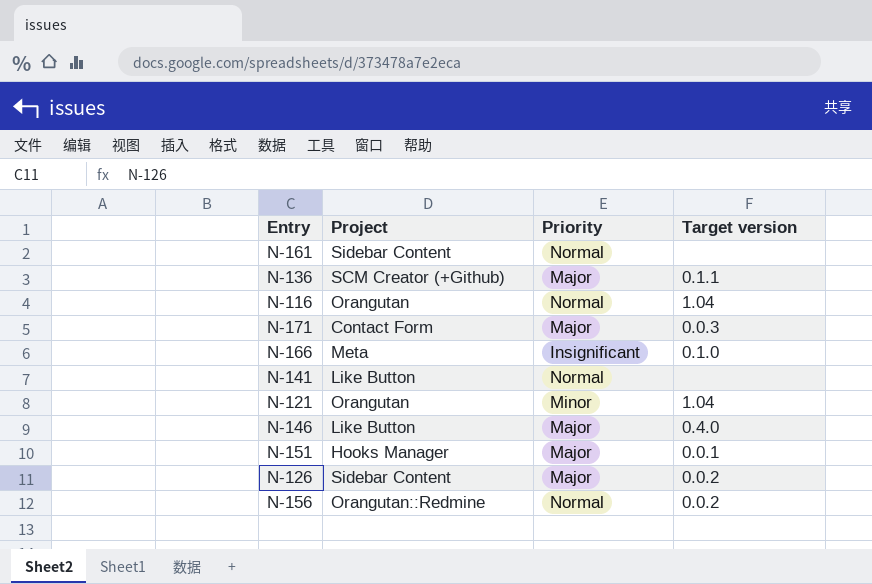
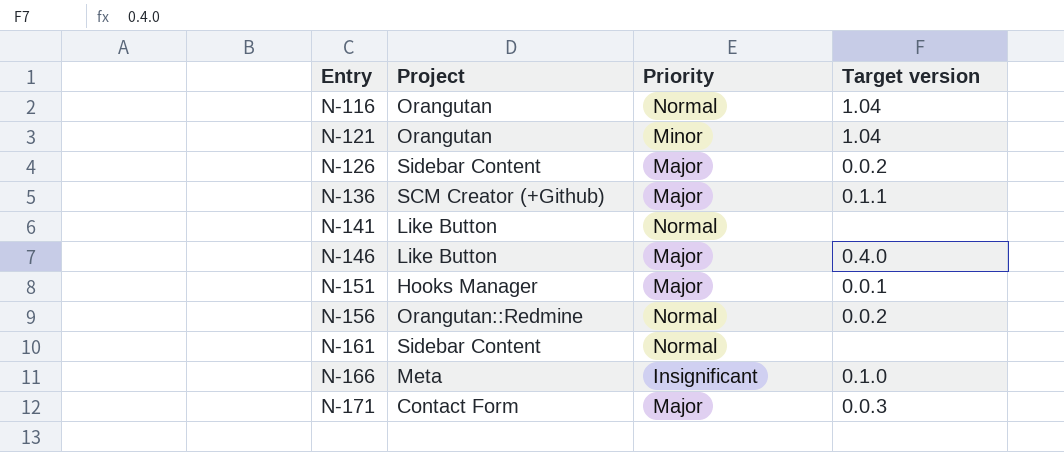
row order: none -> Entry ascending

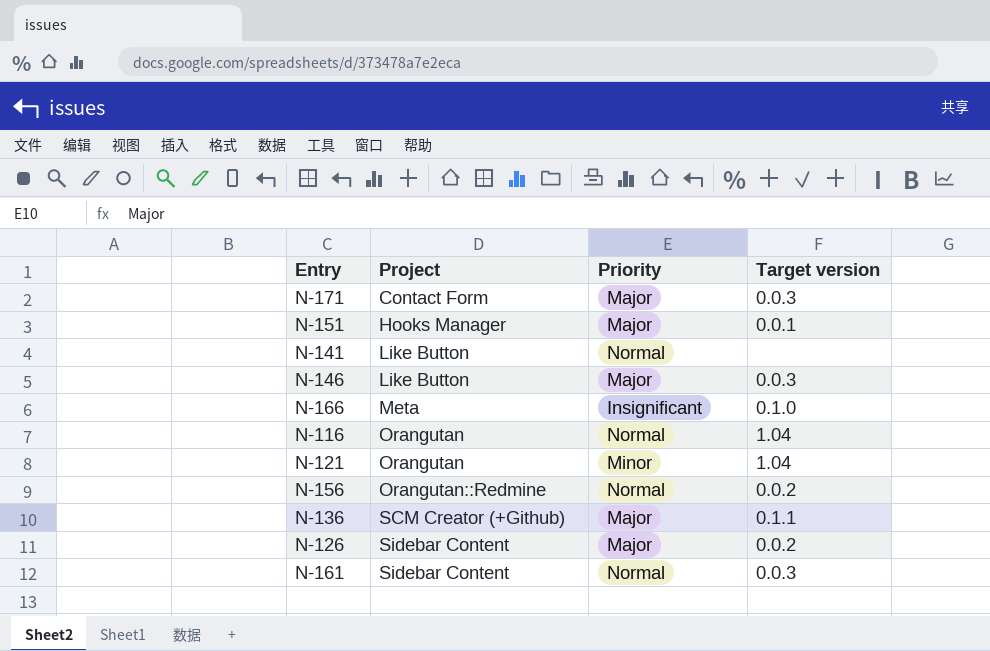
row order: Entry ascending -> Project ascending
N-146 | Target version: 0.4.0 -> 0.0.3
N-161 | Target version: none -> 0.0.3

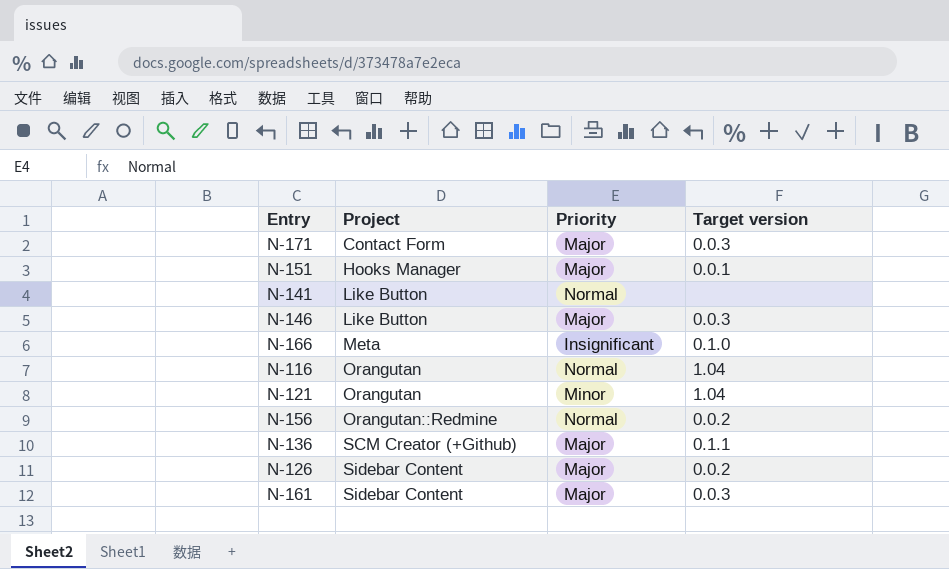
N-161 | Priority: Normal -> Major

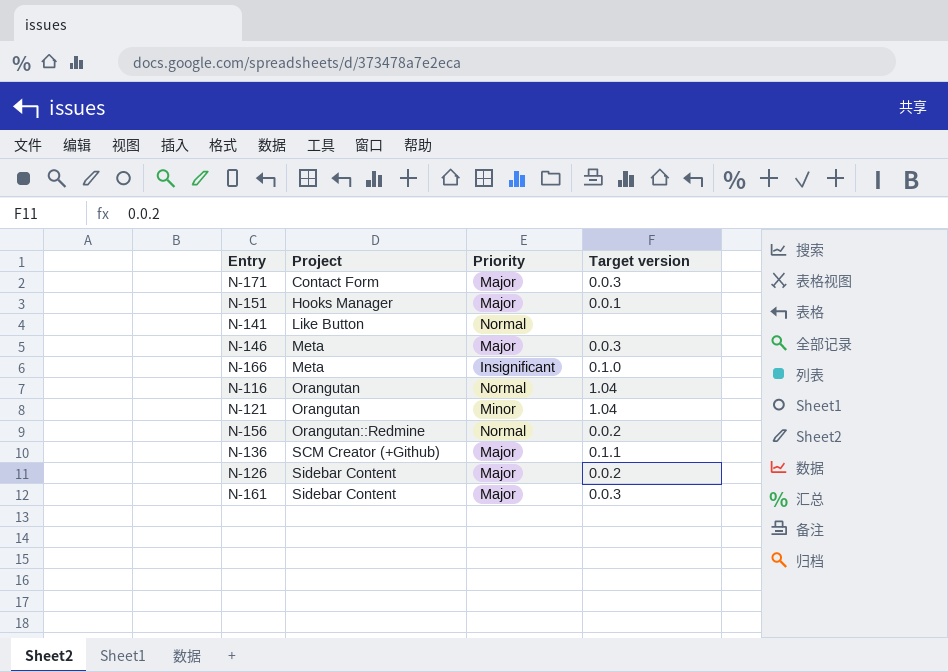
N-146 | Project: Like Button -> Meta

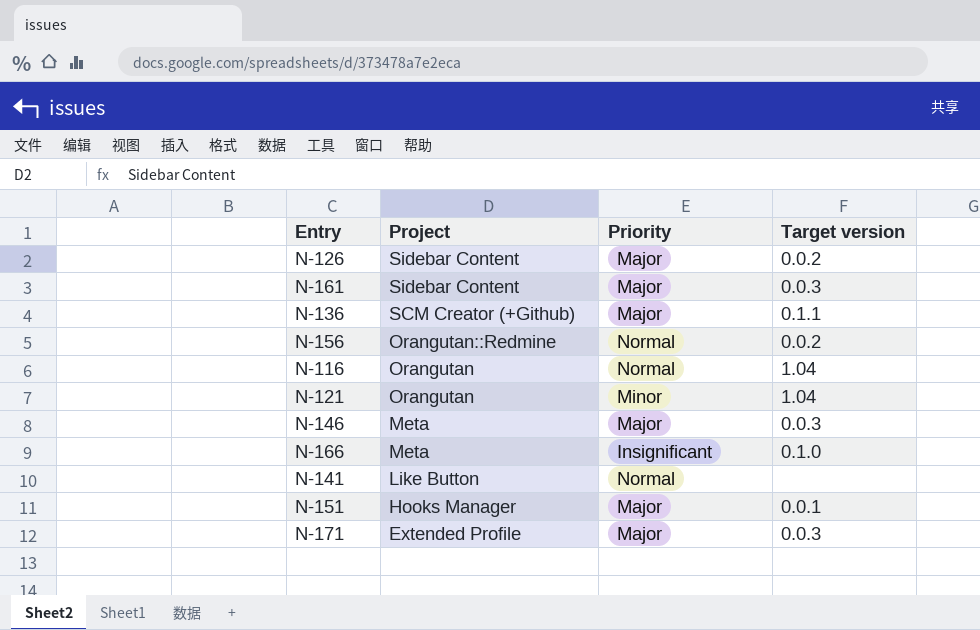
row order: Project ascending -> Project descending
N-171 | Project: Contact Form -> Extended Profile

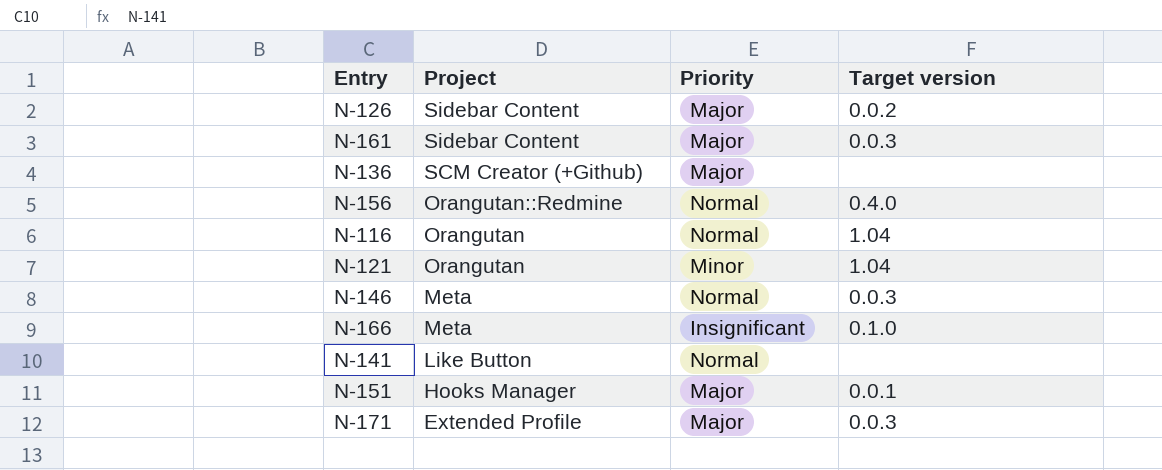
N-136 | Target version: 0.1.1 -> none
N-156 | Target version: 0.0.2 -> 0.4.0
N-146 | Priority: Major -> Normal

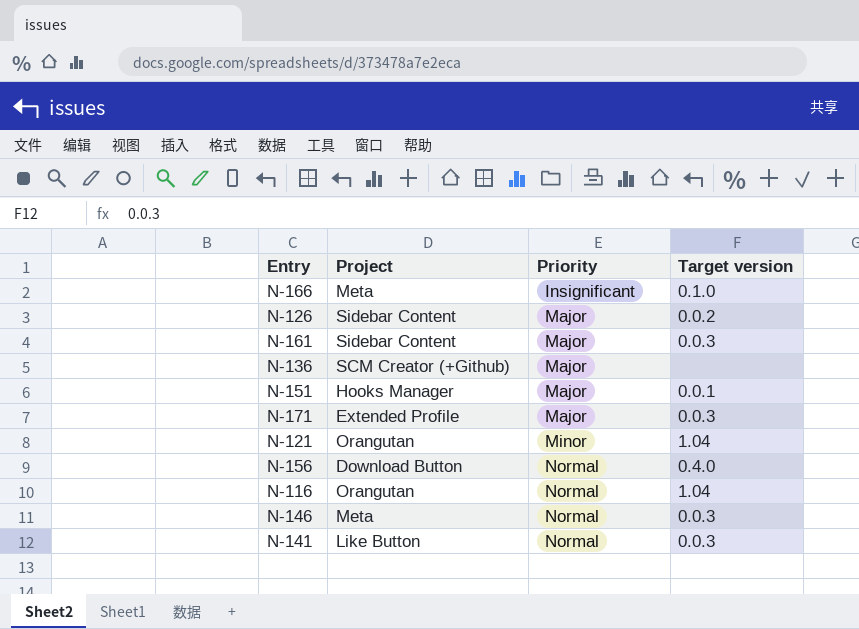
row order: Project descending -> Priority ascending
N-156 | Project: Orangutan::Redmine -> Download Button
N-141 | Target version: none -> 0.0.3

